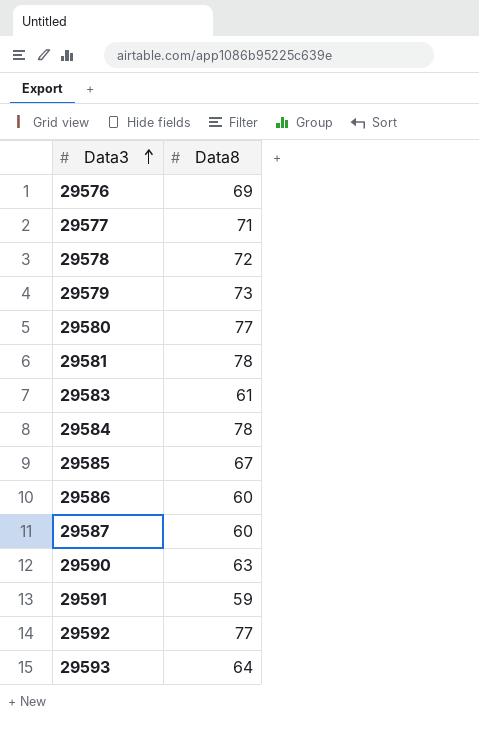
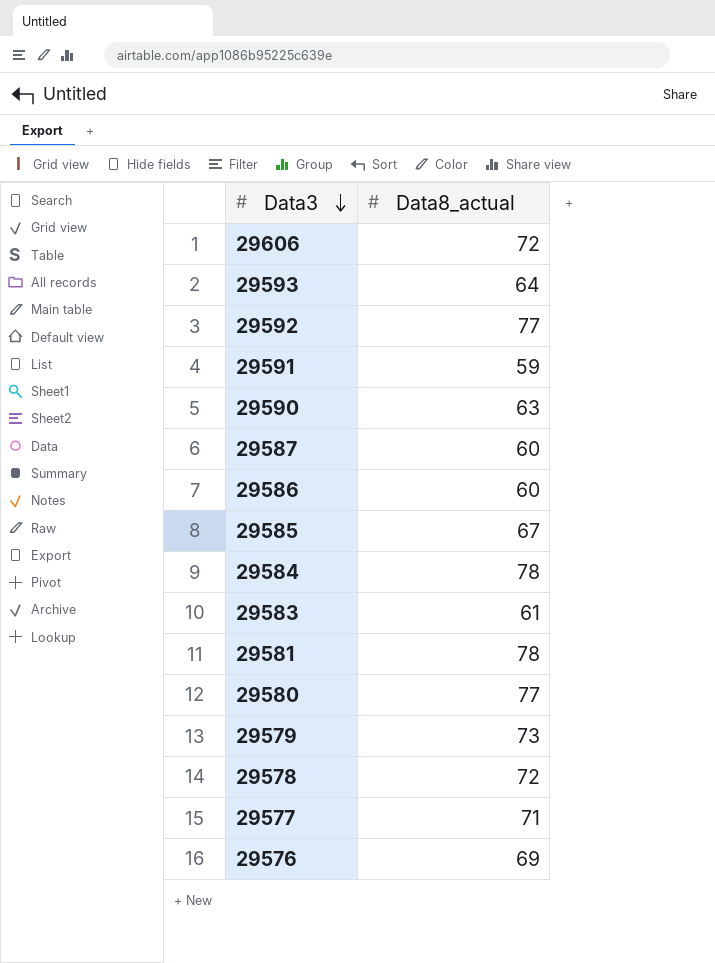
row order: Data3 ascending -> Data3 descending
column name: Data8 -> Data8_actual
row 29606: none -> 72

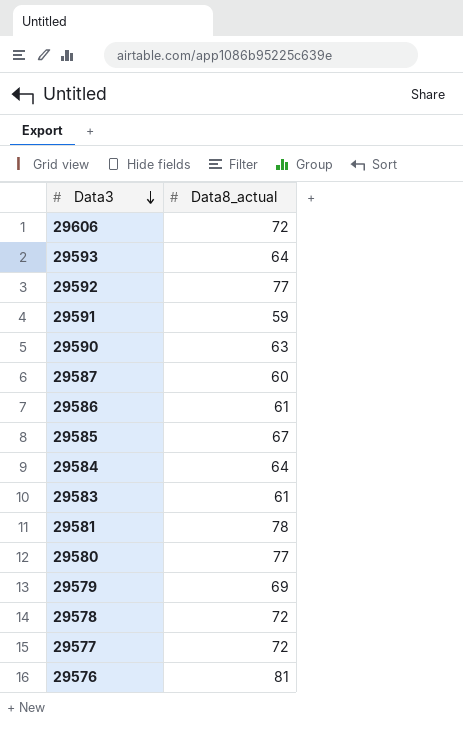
29586 | Data8_actual: 60 -> 61
29584 | Data8_actual: 78 -> 64
29579 | Data8_actual: 73 -> 69
29577 | Data8_actual: 71 -> 72
29576 | Data8_actual: 69 -> 81

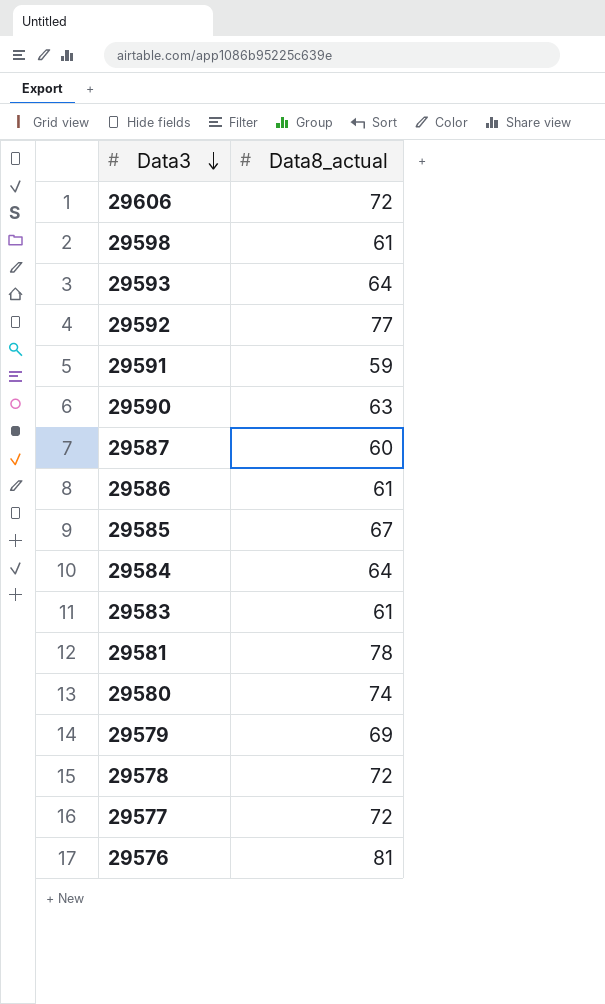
row 29598: none -> 61
29580 | Data8_actual: 77 -> 74

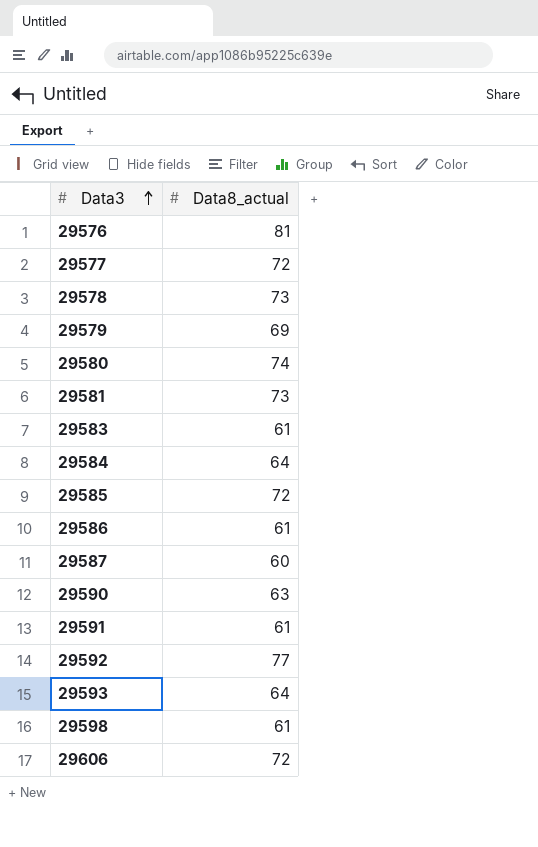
row order: Data3 descending -> Data3 ascending
29578 | Data8_actual: 72 -> 73
29581 | Data8_actual: 78 -> 73
29585 | Data8_actual: 67 -> 72
29591 | Data8_actual: 59 -> 61

